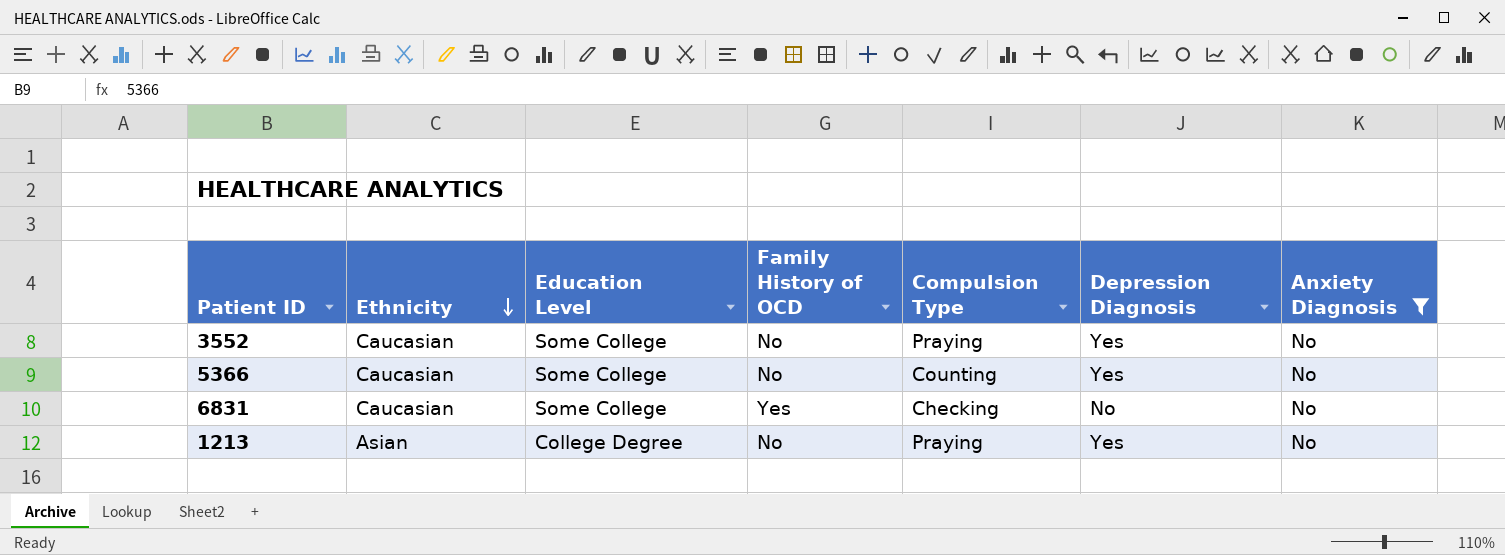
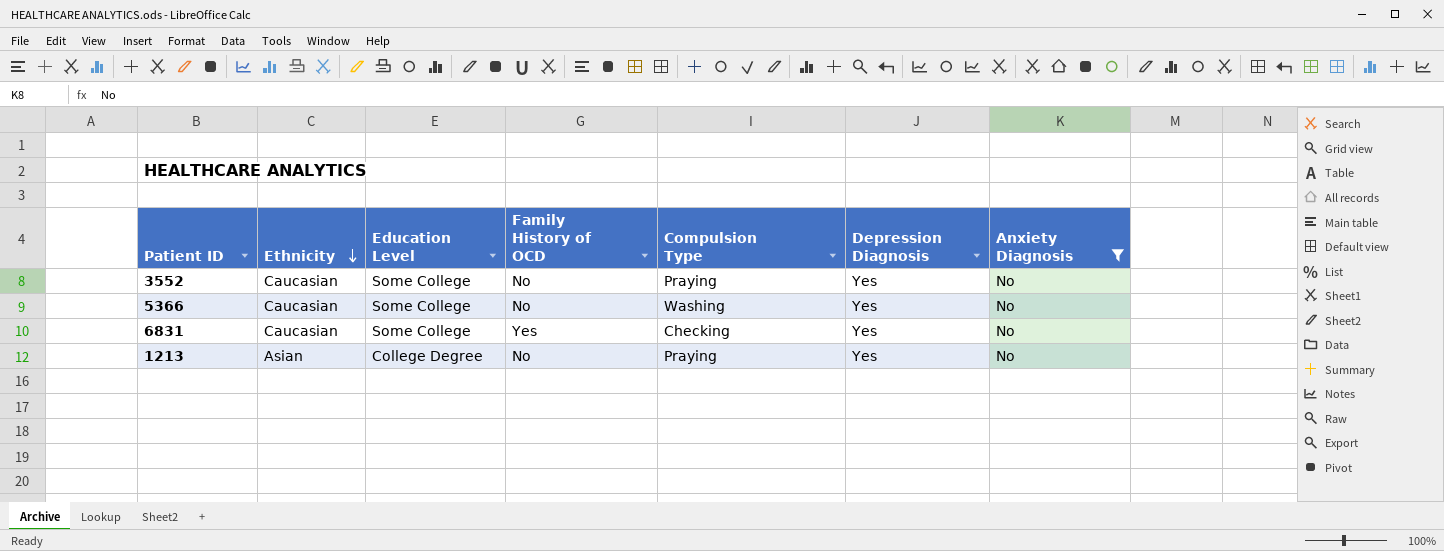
5366 | Compulsion Type: Counting -> Washing
6831 | Depression Diagnosis: No -> Yes

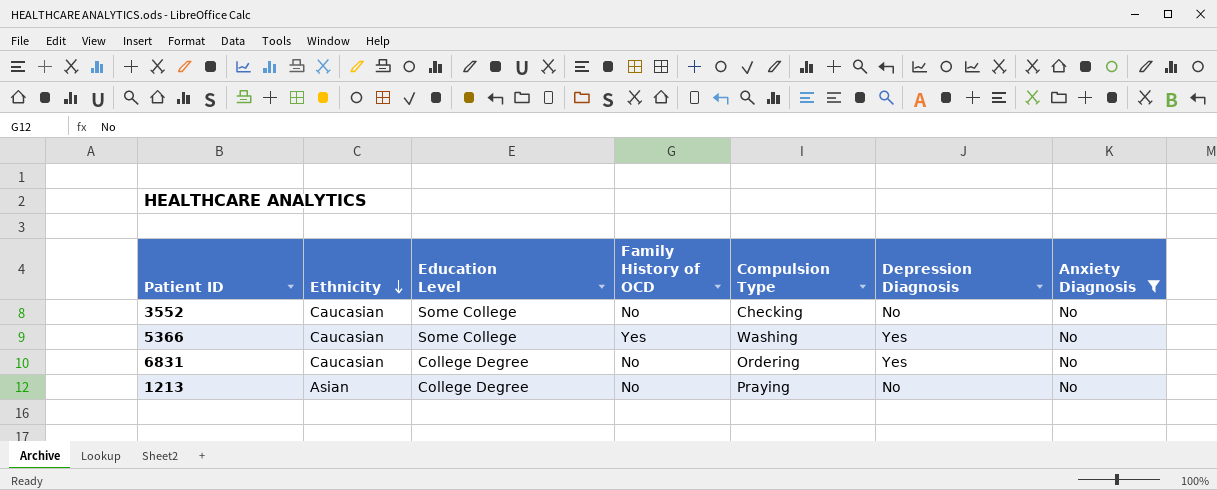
3552 | Compulsion Type: Praying -> Checking
3552 | Depression Diagnosis: Yes -> No
5366 | Family History of OCD: No -> Yes
6831 | Education Level: Some College -> College Degree
6831 | Family History of OCD: Yes -> No
6831 | Compulsion Type: Checking -> Ordering
1213 | Depression Diagnosis: Yes -> No

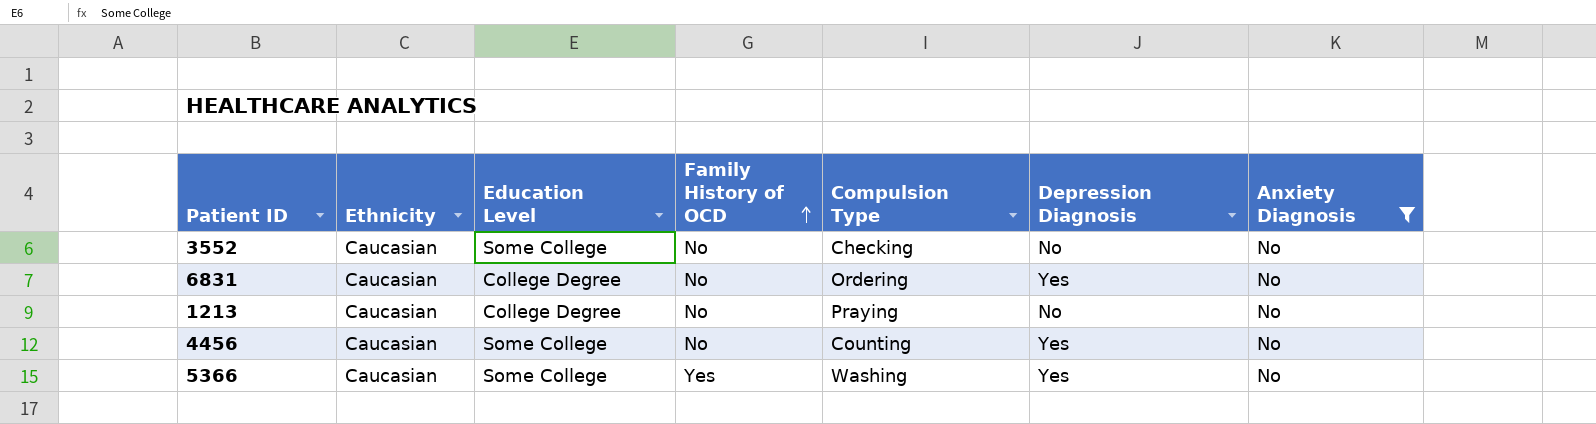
row order: Ethnicity descending -> Family History of OCD ascending
1213 | Ethnicity: Asian -> Caucasian
row 4456: none -> Caucasian | Some College | No | Counting | Yes | No

